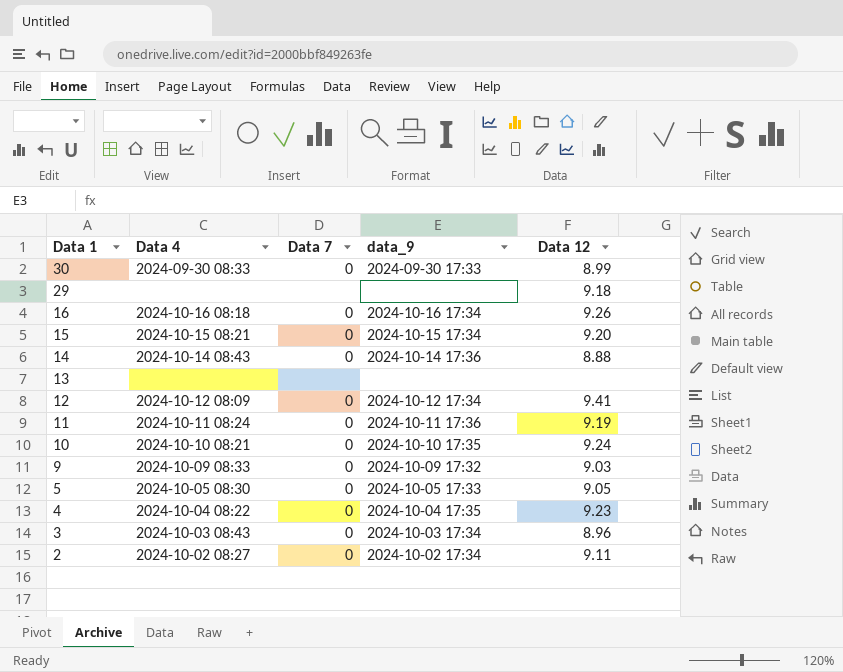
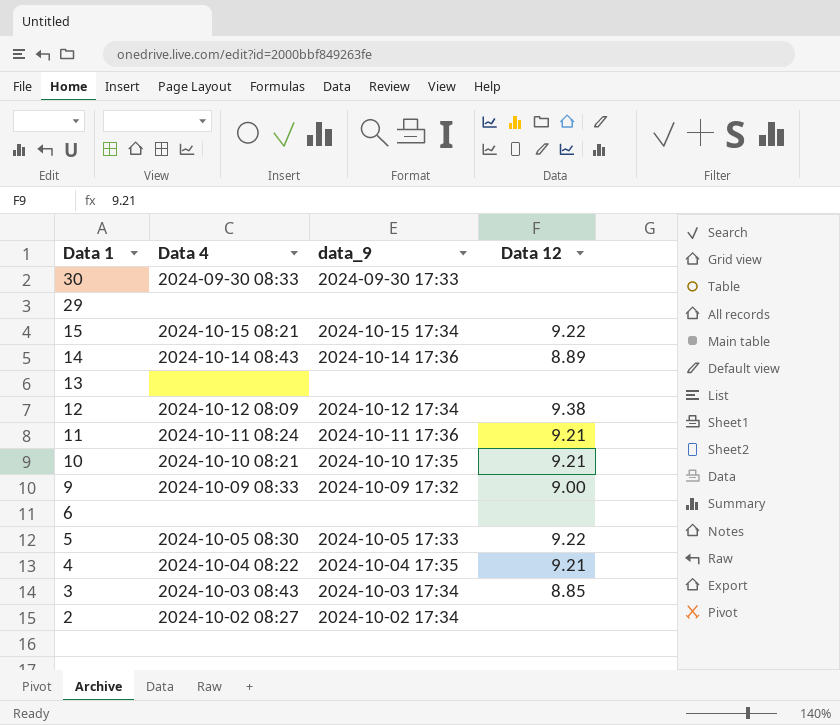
column Data 7 | position: 3 -> none
row 16: 2024-10-16 08:18 | 0 | 2024-10-16 17:34 | 9.26 -> none
30 | Data 12: 8.99 -> none
29 | Data 12: 9.18 -> none
15 | Data 12: 9.20 -> 9.22
14 | Data 12: 8.88 -> 8.89
12 | Data 12: 9.41 -> 9.38
11 | Data 12: 9.19 -> 9.21
10 | Data 12: 9.24 -> 9.21
9 | Data 12: 9.03 -> 9.00
row 6: none -> none | none | none
5 | Data 12: 9.05 -> 9.22
4 | Data 12: 9.23 -> 9.21
3 | Data 12: 8.96 -> 8.85
2 | Data 12: 9.11 -> none

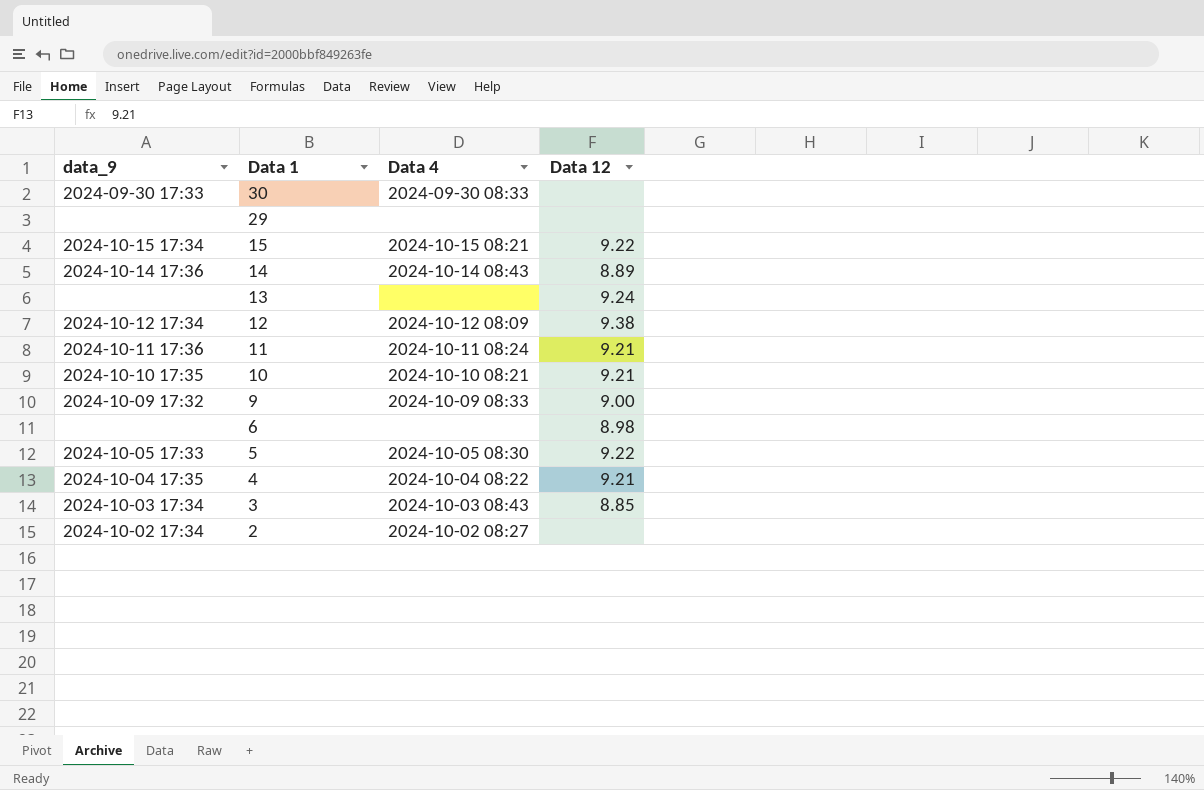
column data_9 | position: 3 -> 1
13 | Data 12: none -> 9.24
6 | Data 12: none -> 8.98

